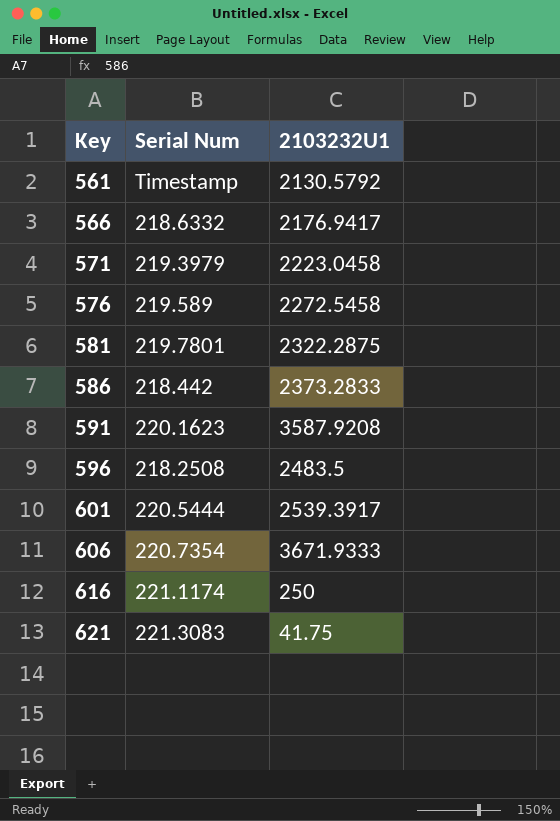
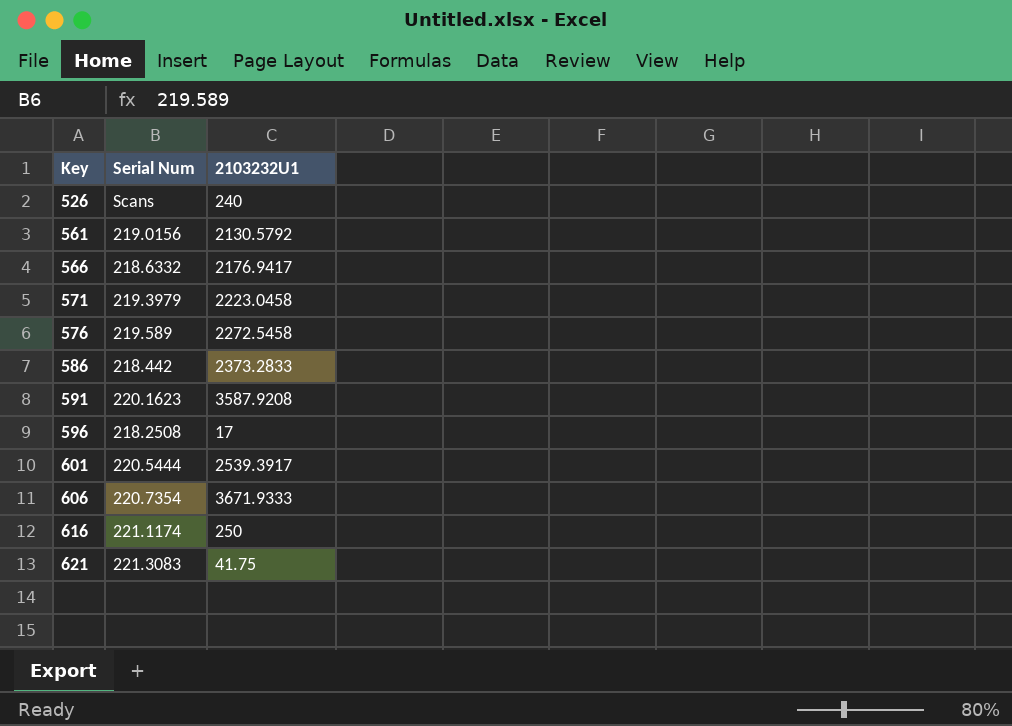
row 581: 219.7801 | 2322.2875 -> none
row 526: none -> Scans | 240
561 | Serial Num: Timestamp -> 219.0156
596 | 2103232U1: 2483.5 -> 17

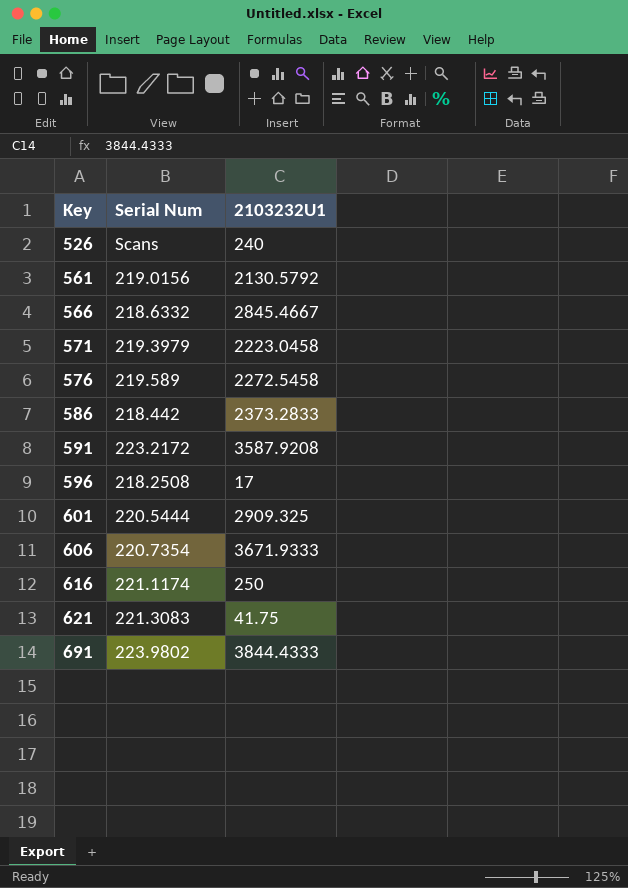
566 | 2103232U1: 2176.9417 -> 2845.4667
591 | Serial Num: 220.1623 -> 223.2172
601 | 2103232U1: 2539.3917 -> 2909.325
row 691: none -> 223.9802 | 3844.4333

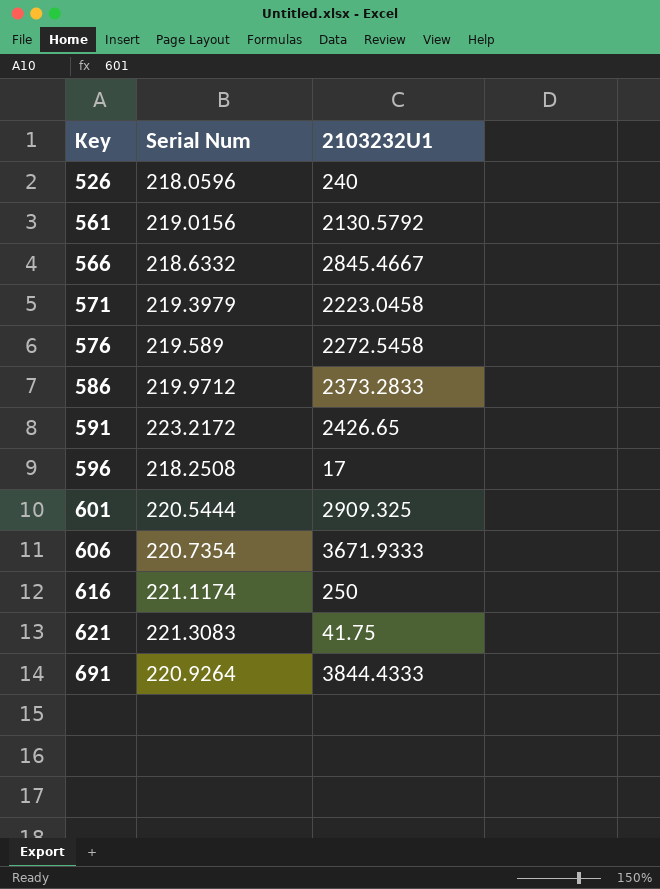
526 | Serial Num: Scans -> 218.0596
586 | Serial Num: 218.442 -> 219.9712
591 | 2103232U1: 3587.9208 -> 2426.65
691 | Serial Num: 223.9802 -> 220.9264

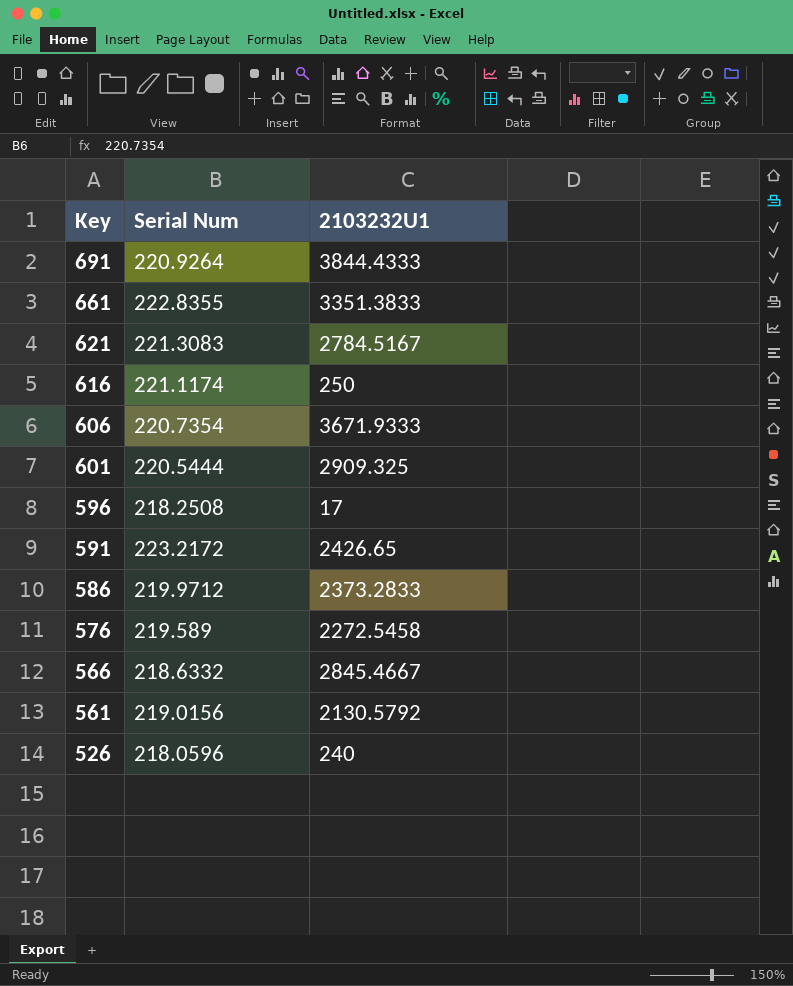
row order: Key ascending -> Key descending
row 571: 219.3979 | 2223.0458 -> none
row 661: none -> 222.8355 | 3351.3833
621 | 2103232U1: 41.75 -> 2784.5167

